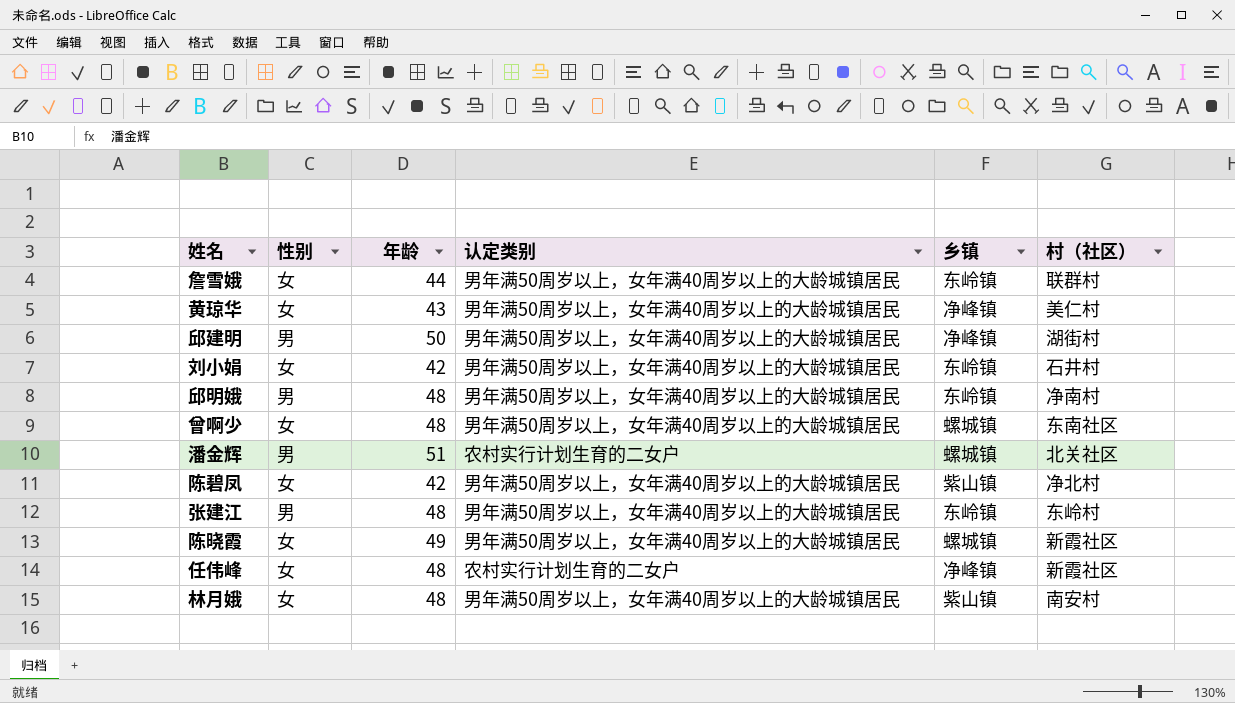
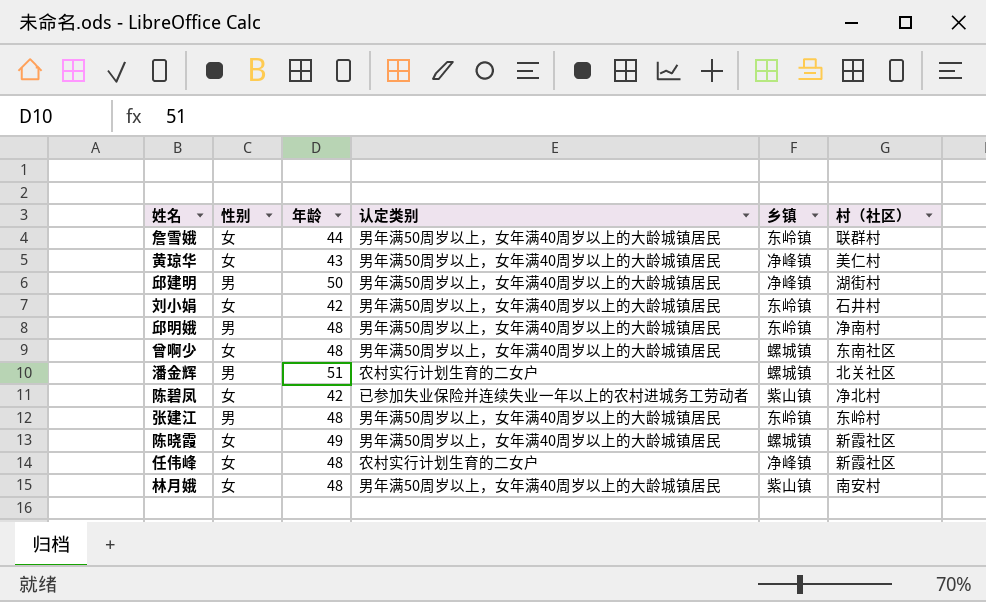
陈碧凤 | 认定类别: 男年满50周岁以上，女年满40周岁以上的大龄城镇居民 -> 已参加失业保险并连续失业一年以上的农村进城务工劳动者

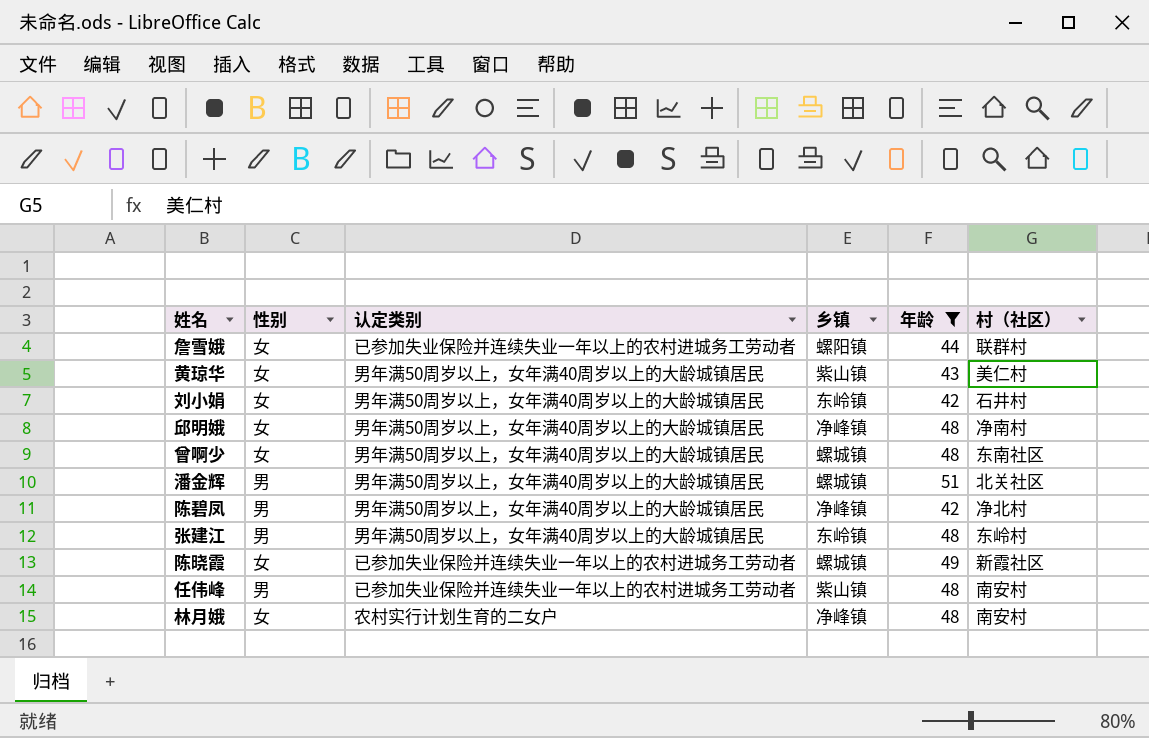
filter: none -> 年龄 != 50
column 年龄 | position: 3 -> 5
詹雪娥 | 认定类别: 男年满50周岁以上，女年满40周岁以上的大龄城镇居民 -> 已参加失业保险并连续失业一年以上的农村进城务工劳动者
詹雪娥 | 乡镇: 东岭镇 -> 螺阳镇
黄琼华 | 乡镇: 净峰镇 -> 紫山镇
邱明娥 | 性别: 男 -> 女
邱明娥 | 乡镇: 东岭镇 -> 净峰镇
潘金辉 | 认定类别: 农村实行计划生育的二女户 -> 男年满50周岁以上，女年满40周岁以上的大龄城镇居民
陈碧凤 | 性别: 女 -> 男
陈碧凤 | 认定类别: 已参加失业保险并连续失业一年以上的农村进城务工劳动者 -> 男年满50周岁以上，女年满40周岁以上的大龄城镇居民
陈碧凤 | 乡镇: 紫山镇 -> 净峰镇
陈晓霞 | 认定类别: 男年满50周岁以上，女年满40周岁以上的大龄城镇居民 -> 已参加失业保险并连续失业一年以上的农村进城务工劳动者
任伟峰 | 性别: 女 -> 男
任伟峰 | 认定类别: 农村实行计划生育的二女户 -> 已参加失业保险并连续失业一年以上的农村进城务工劳动者
任伟峰 | 乡镇: 净峰镇 -> 紫山镇
任伟峰 | 村（社区）: 新霞社区 -> 南安村
林月娥 | 认定类别: 男年满50周岁以上，女年满40周岁以上的大龄城镇居民 -> 农村实行计划生育的二女户
林月娥 | 乡镇: 紫山镇 -> 净峰镇

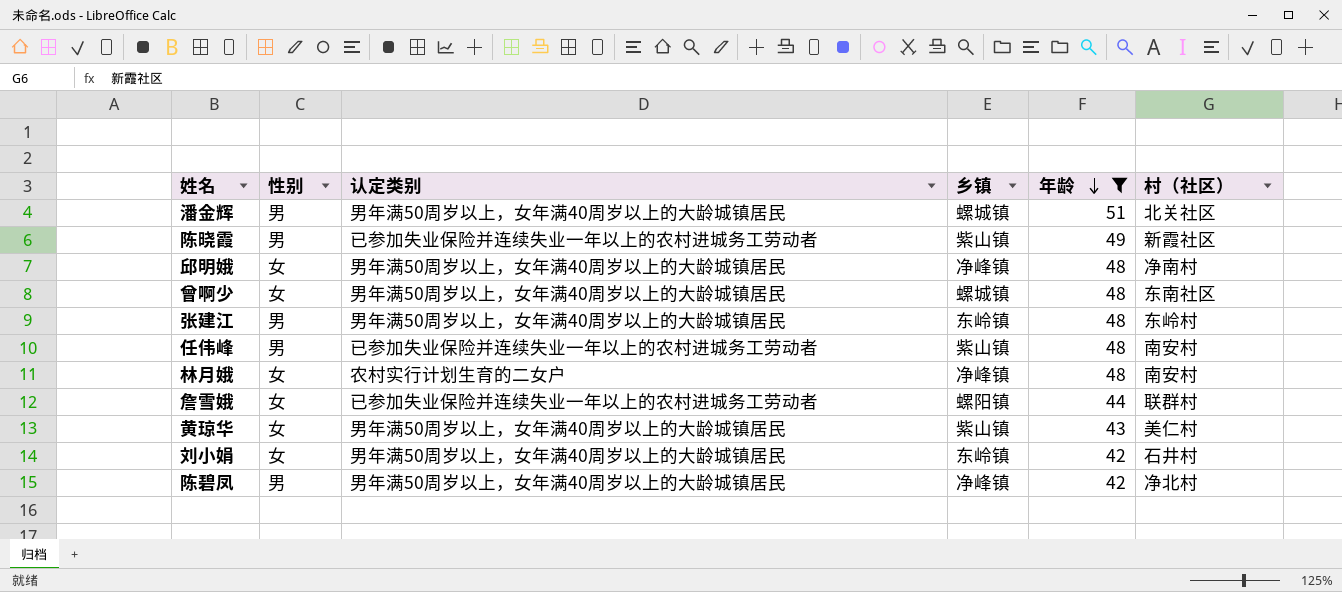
row order: none -> 年龄 descending
陈晓霞 | 性别: 女 -> 男
陈晓霞 | 乡镇: 螺城镇 -> 紫山镇

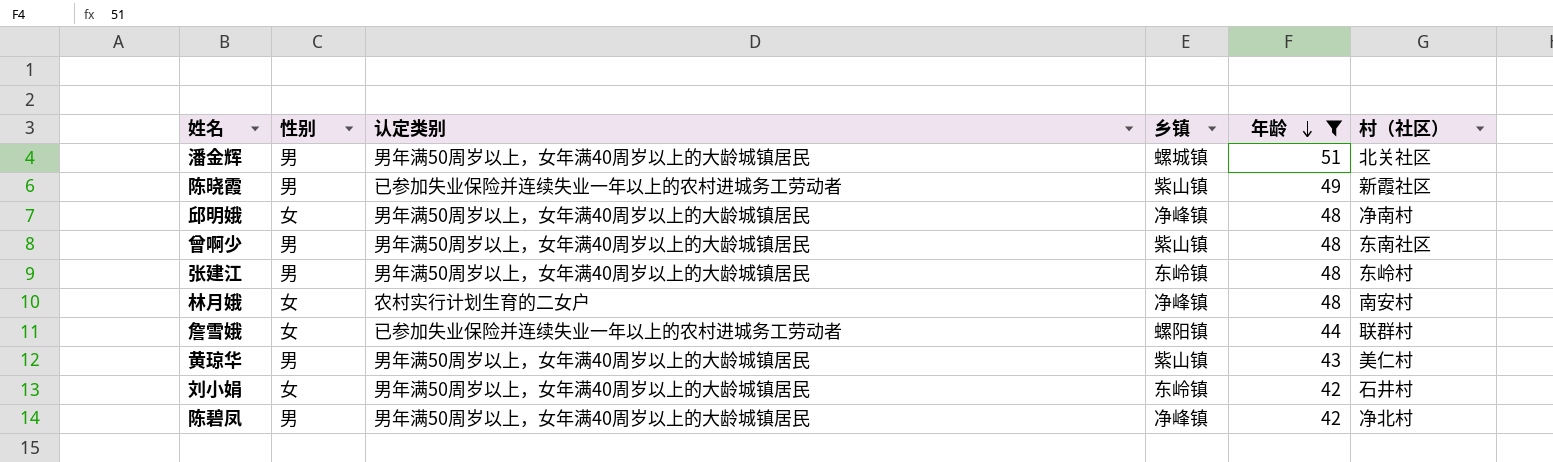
row 任伟峰: 男 | 已参加失业保险并连续失业一年以上的农村进城务工劳动者 | 紫山镇 | 48 | 南安村 -> none
曾啊少 | 性别: 女 -> 男
曾啊少 | 乡镇: 螺城镇 -> 紫山镇
黄琼华 | 性别: 女 -> 男

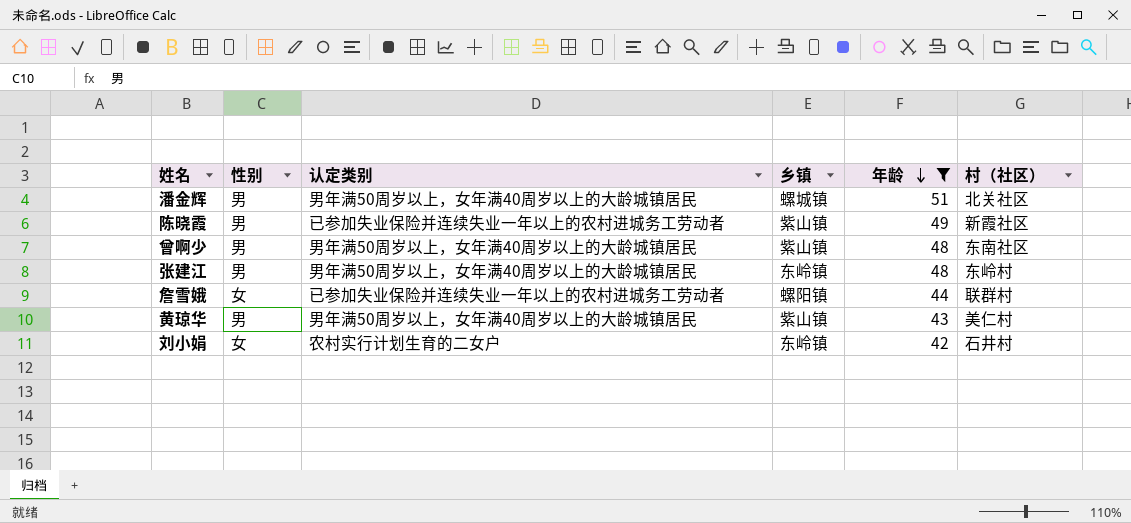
row 邱明娥: 女 | 男年满50周岁以上，女年满40周岁以上的大龄城镇居民 | 净峰镇 | 48 | 净南村 -> none
row 林月娥: 女 | 农村实行计划生育的二女户 | 净峰镇 | 48 | 南安村 -> none
row 陈碧凤: 男 | 男年满50周岁以上，女年满40周岁以上的大龄城镇居民 | 净峰镇 | 42 | 净北村 -> none
刘小娟 | 认定类别: 男年满50周岁以上，女年满40周岁以上的大龄城镇居民 -> 农村实行计划生育的二女户

